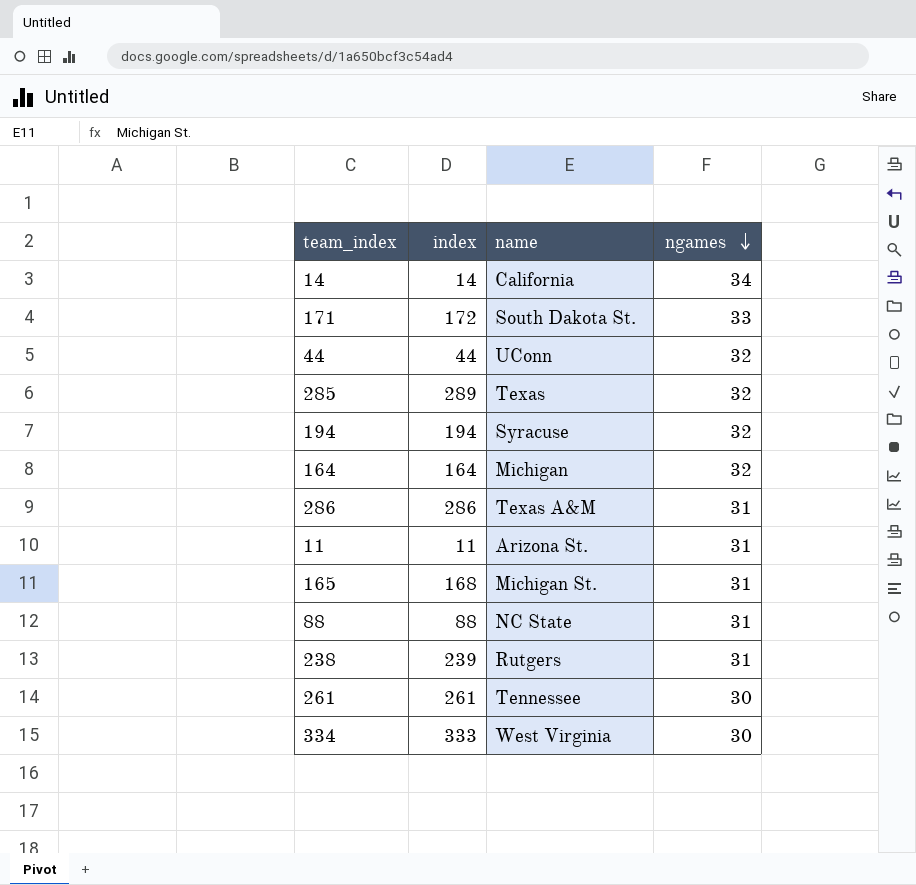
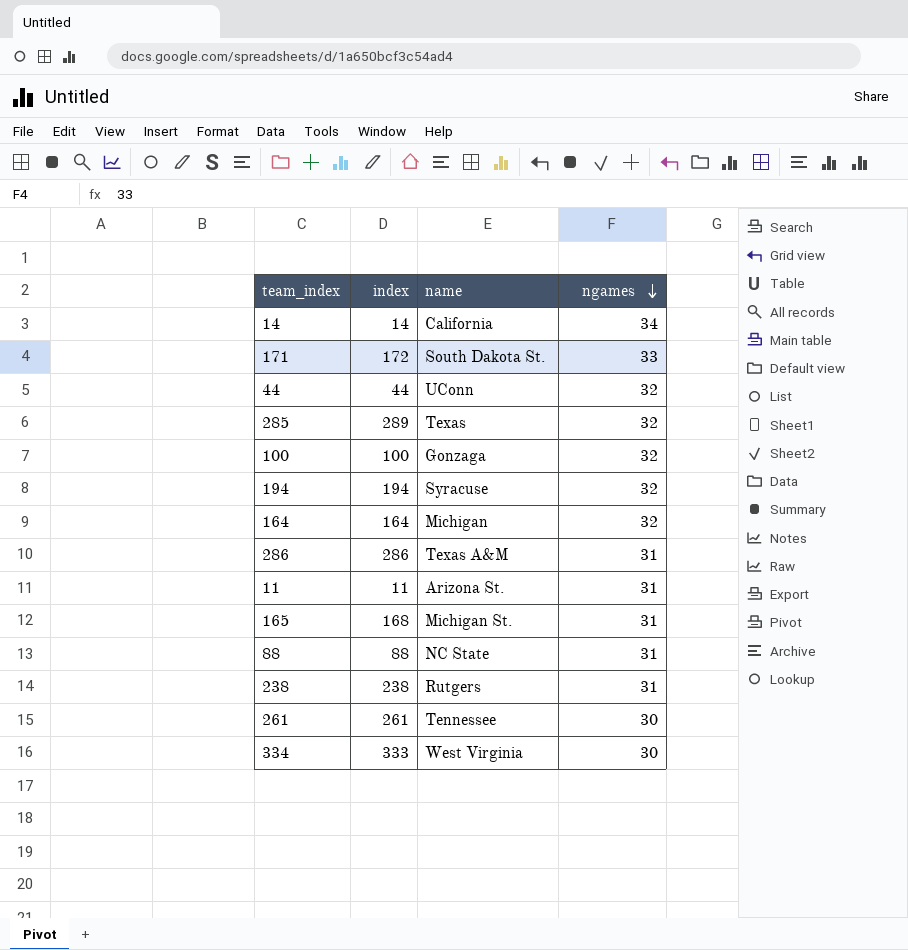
row 100: none -> 100 | Gonzaga | 32
238 | index: 239 -> 238

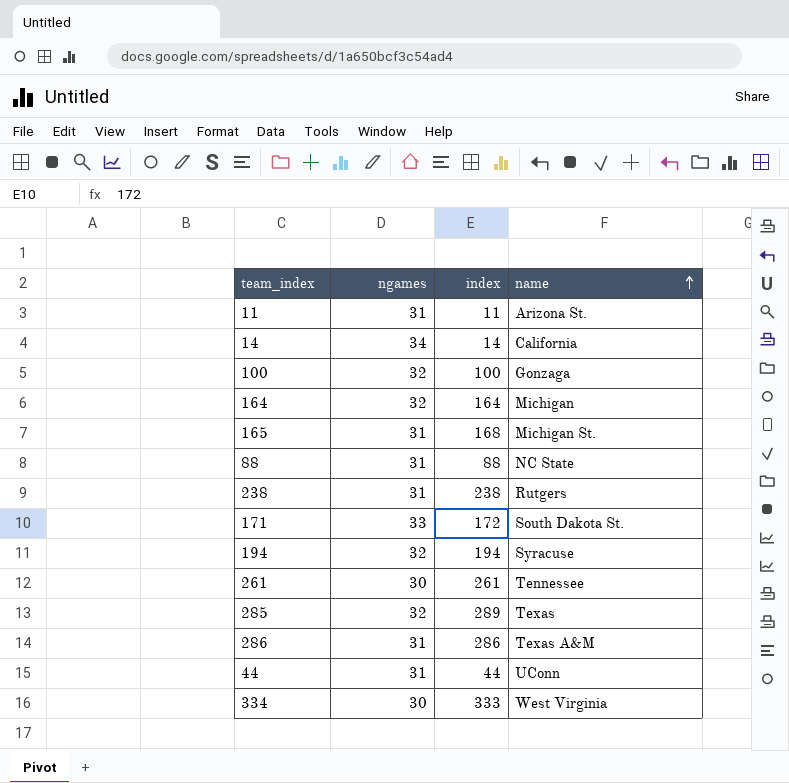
row order: ngames descending -> name ascending
column ngames | position: 4 -> 2
44 | ngames: 32 -> 31

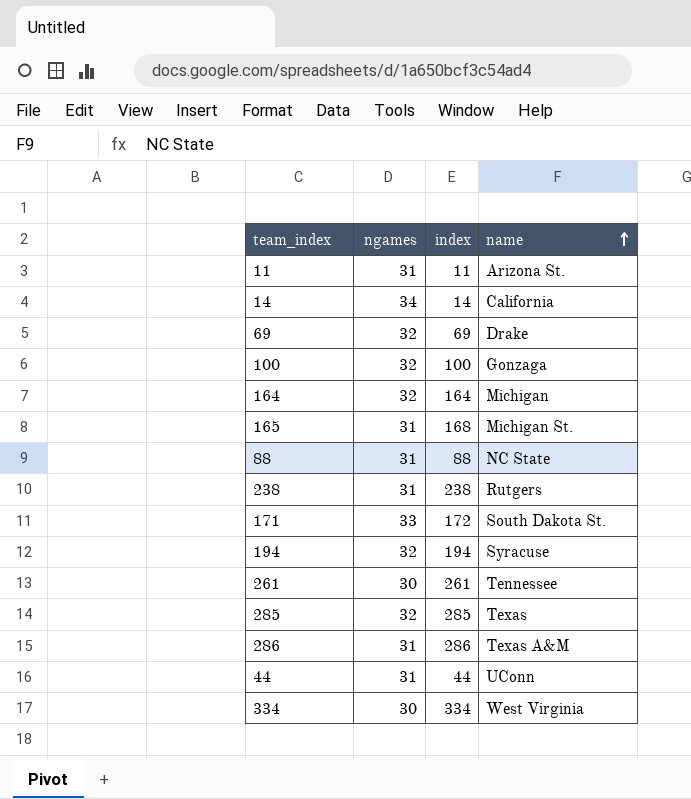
row 69: none -> 32 | 69 | Drake
285 | index: 289 -> 285
334 | index: 333 -> 334

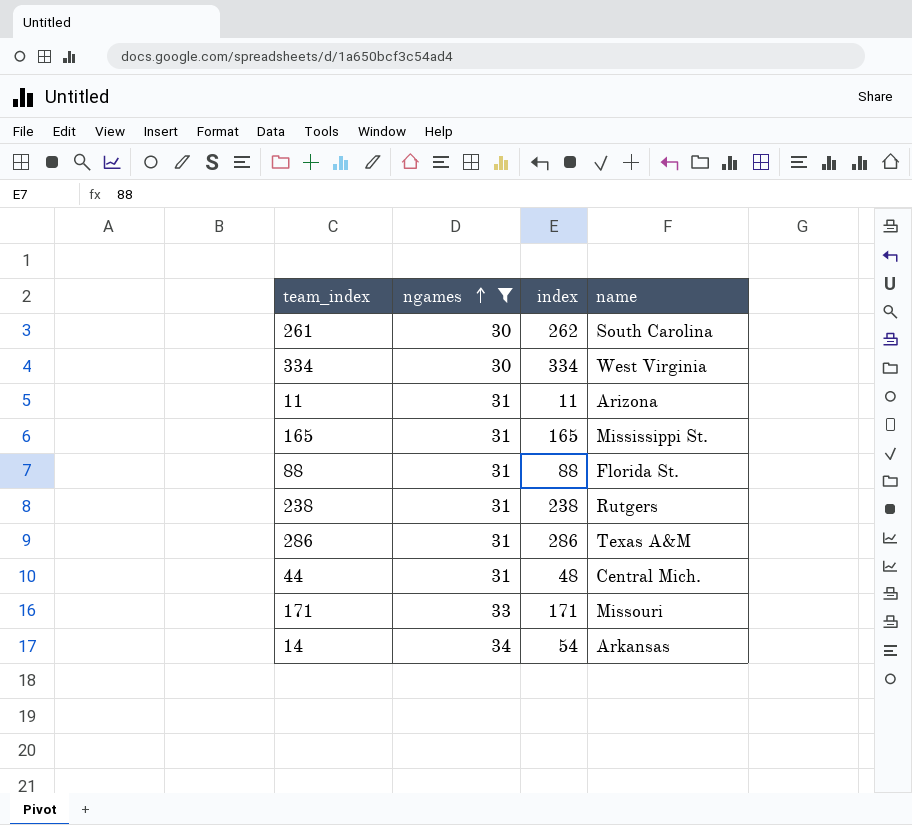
filter: none -> ngames != 32
row order: name ascending -> ngames ascending
261 | index: 261 -> 262
261 | name: Tennessee -> South Carolina
11 | name: Arizona St. -> Arizona
165 | index: 168 -> 165
165 | name: Michigan St. -> Mississippi St.
88 | name: NC State -> Florida St.
44 | index: 44 -> 48
44 | name: UConn -> Central Mich.
171 | index: 172 -> 171
171 | name: South Dakota St. -> Missouri
14 | index: 14 -> 54
14 | name: California -> Arkansas

